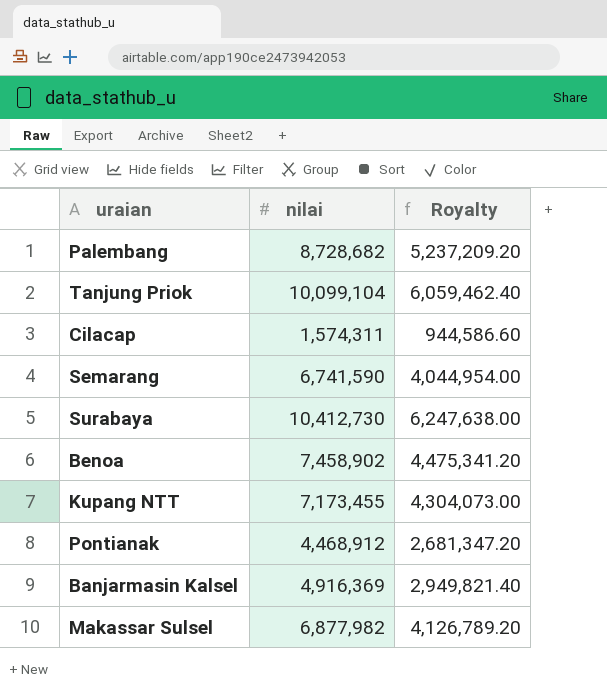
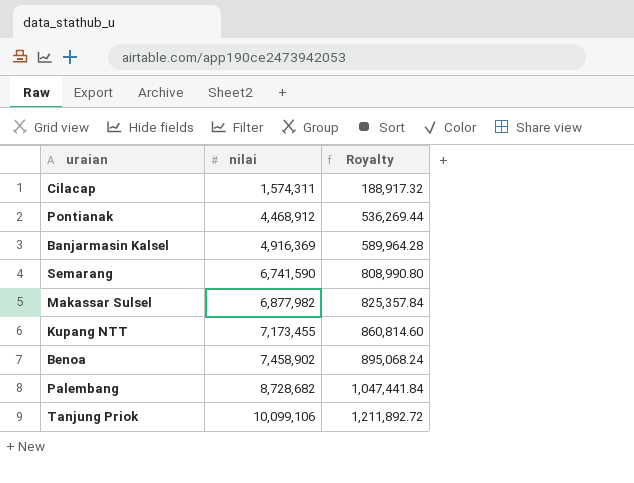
row order: none -> nilai ascending
column Royalty | formula: [nilai] * 0.6 -> [nilai] * 0.12
row Surabaya: 10,412,730 | 6,247,638.00 -> none
Tanjung Priok | nilai: 10,099,104 -> 10,099,106

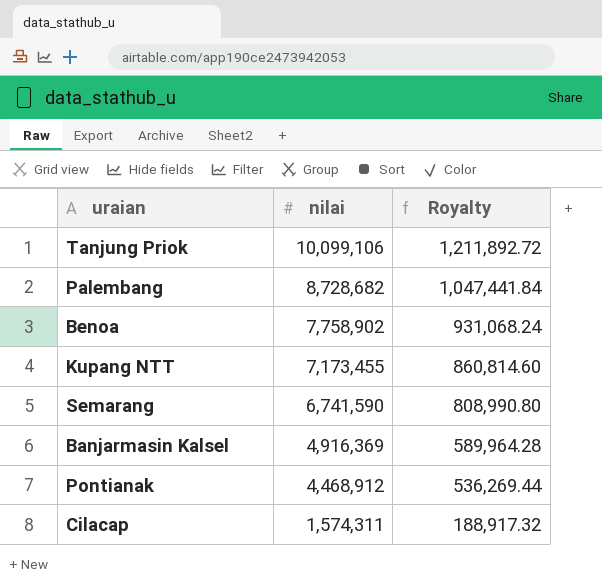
row order: nilai ascending -> nilai descending
row Makassar Sulsel: 6,877,982 | 825,357.84 -> none
Benoa | nilai: 7,458,902 -> 7,758,902
Benoa | Royalty: 895,068.24 -> 931,068.24

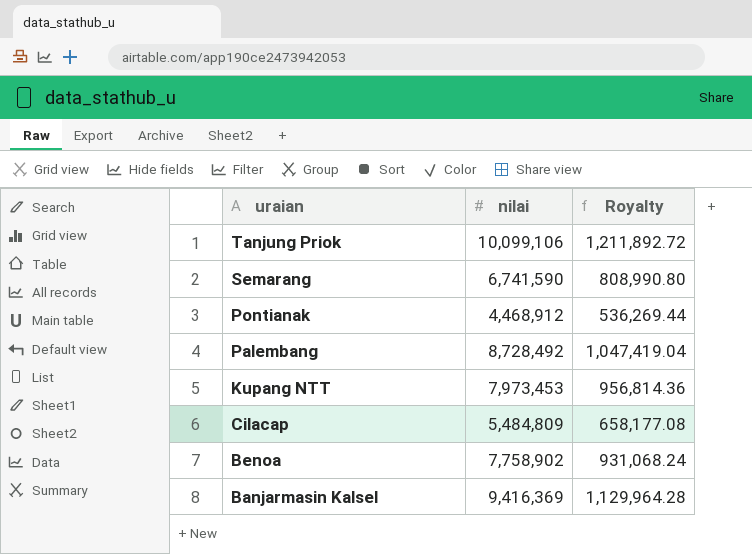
row order: nilai descending -> uraian descending
Palembang | nilai: 8,728,682 -> 8,728,492
Palembang | Royalty: 1,047,441.84 -> 1,047,419.04
Kupang NTT | nilai: 7,173,455 -> 7,973,453
Kupang NTT | Royalty: 860,814.60 -> 956,814.36
Cilacap | nilai: 1,574,311 -> 5,484,809
Cilacap | Royalty: 188,917.32 -> 658,177.08
Banjarmasin Kalsel | nilai: 4,916,369 -> 9,416,369
Banjarmasin Kalsel | Royalty: 589,964.28 -> 1,129,964.28

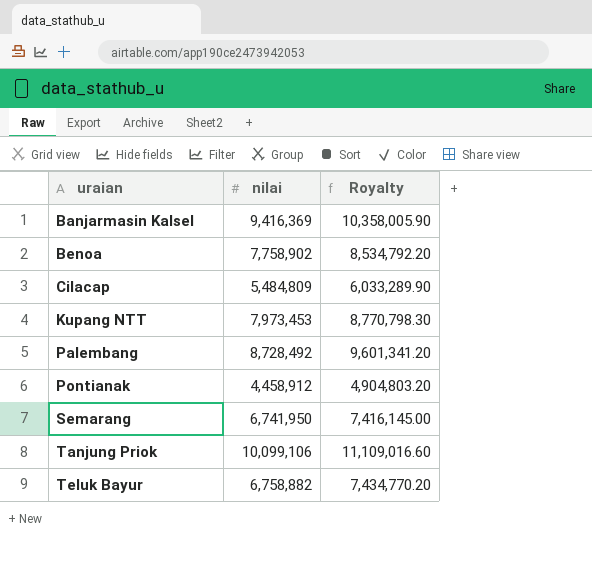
row order: uraian descending -> uraian ascending
column Royalty | formula: [nilai] * 0.12 -> [nilai] * 1.1
Pontianak | nilai: 4,468,912 -> 4,458,912
Semarang | nilai: 6,741,590 -> 6,741,950
row Teluk Bayur: none -> 6,758,882 | 7,434,770.20

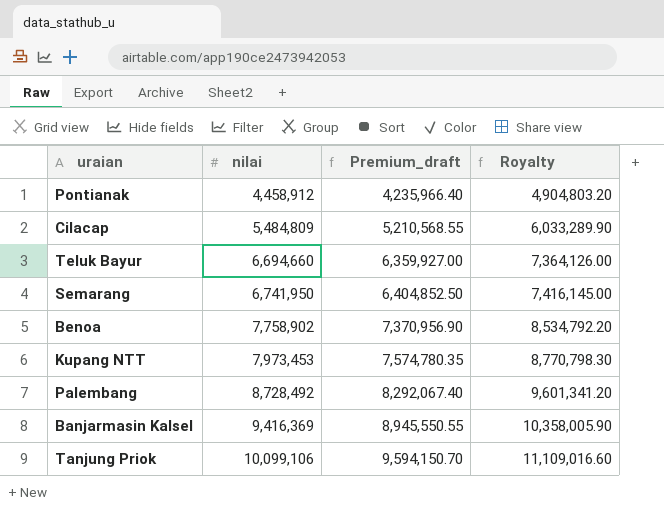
row order: uraian ascending -> nilai ascending
column Premium_draft | formula: none -> [nilai] * 0.95
Teluk Bayur | nilai: 6,758,882 -> 6,694,660
Teluk Bayur | Royalty: 7,434,770.20 -> 7,364,126.00

